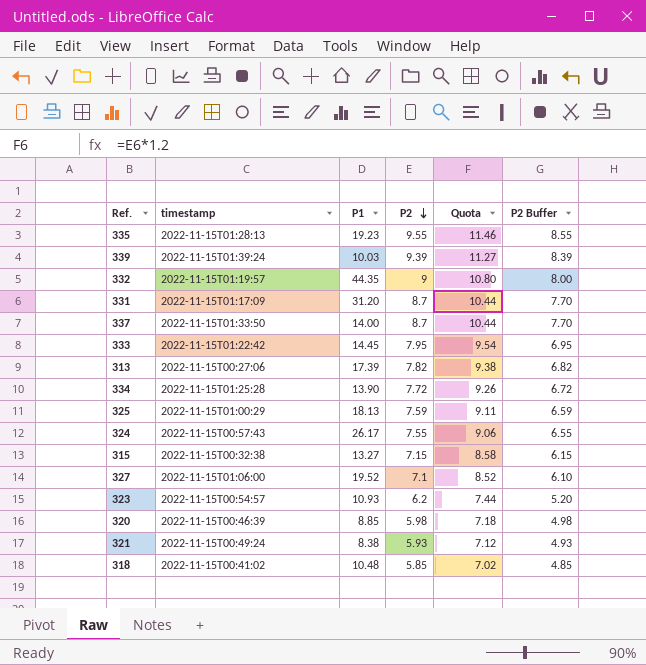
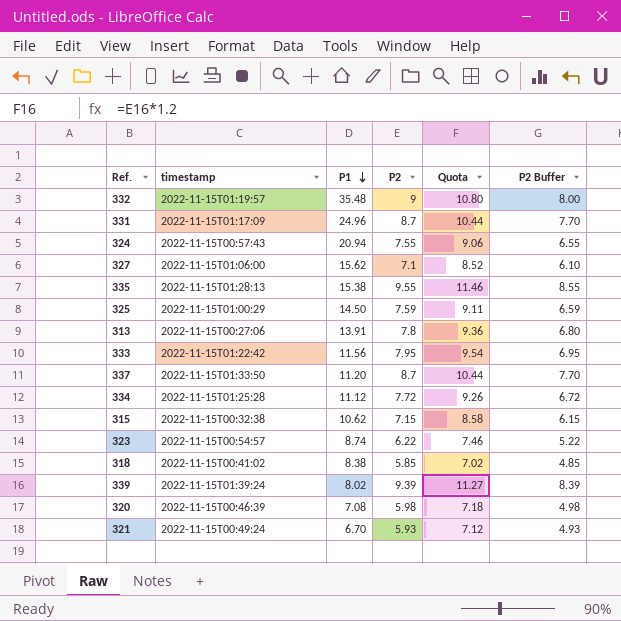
row order: P2 descending -> P1 descending
332 | P1: 44.35 -> 35.48
331 | P1: 31.20 -> 24.96
324 | P1: 26.17 -> 20.94
327 | P1: 19.52 -> 15.62
335 | P1: 19.23 -> 15.38
325 | P1: 18.13 -> 14.50
313 | P1: 17.39 -> 13.91
313 | P2: 7.82 -> 7.8
313 | Quota: 9.38 -> 9.36
313 | P2 Buffer: 6.82 -> 6.80
333 | P1: 14.45 -> 11.56
337 | P1: 14.00 -> 11.20
334 | P1: 13.90 -> 11.12
315 | P1: 13.27 -> 10.62
323 | P1: 10.93 -> 8.74
323 | P2: 6.2 -> 6.22
323 | Quota: 7.44 -> 7.46
323 | P2 Buffer: 5.20 -> 5.22
318 | P1: 10.48 -> 8.38
339 | P1: 10.03 -> 8.02
320 | P1: 8.85 -> 7.08
321 | P1: 8.38 -> 6.70

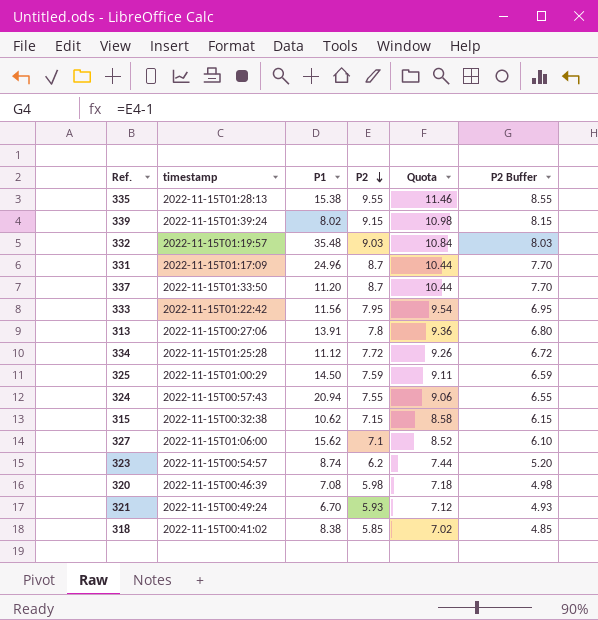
row order: P1 descending -> P2 descending
339 | P2: 9.39 -> 9.15
339 | Quota: 11.27 -> 10.98
339 | P2 Buffer: 8.39 -> 8.15
332 | P2: 9 -> 9.03
332 | Quota: 10.80 -> 10.84
332 | P2 Buffer: 8.00 -> 8.03
323 | P2: 6.22 -> 6.2
323 | Quota: 7.46 -> 7.44
323 | P2 Buffer: 5.22 -> 5.20

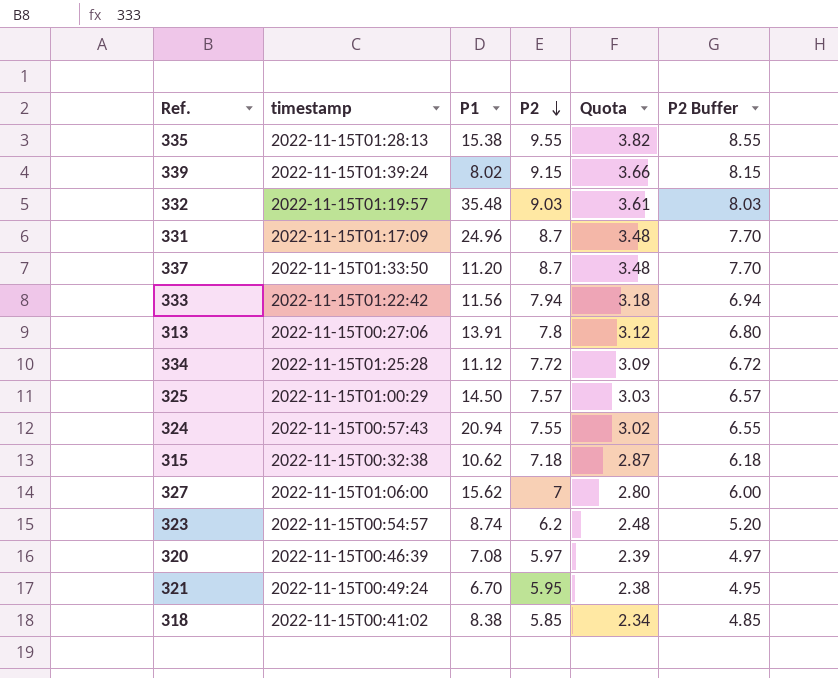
column Quota | formula: [P2] * 1.2 -> [P2] * 0.4
333 | P2: 7.95 -> 7.94
333 | P2 Buffer: 6.95 -> 6.94
325 | P2: 7.59 -> 7.57
325 | P2 Buffer: 6.59 -> 6.57
315 | P2: 7.15 -> 7.18
315 | P2 Buffer: 6.15 -> 6.18
327 | P2: 7.1 -> 7
327 | P2 Buffer: 6.10 -> 6.00
320 | P2: 5.98 -> 5.97
320 | P2 Buffer: 4.98 -> 4.97
321 | P2: 5.93 -> 5.95
321 | P2 Buffer: 4.93 -> 4.95

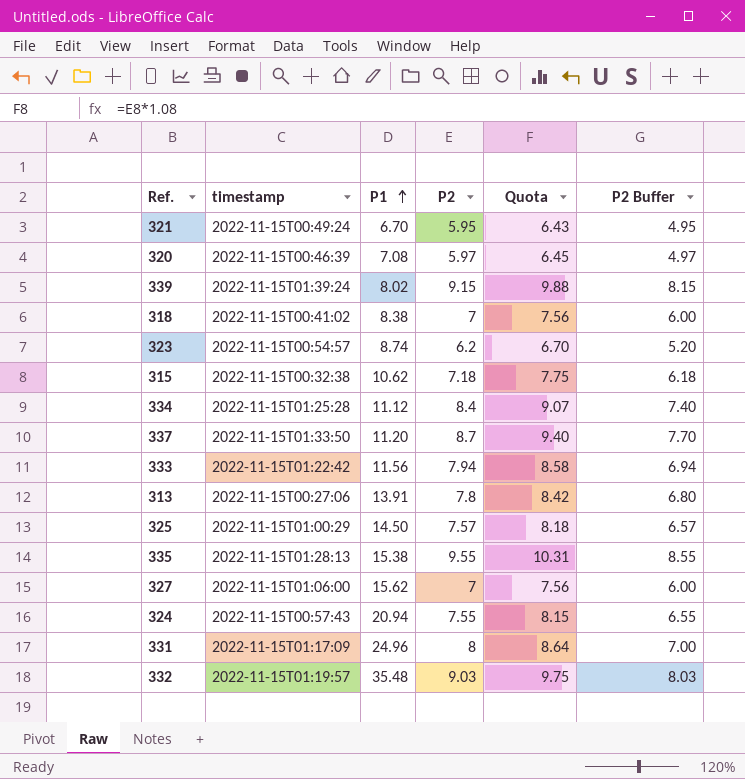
row order: P2 descending -> P1 ascending
column Quota | formula: [P2] * 0.4 -> [P2] * 1.08
318 | P2: 5.85 -> 7
318 | P2 Buffer: 4.85 -> 6.00
334 | P2: 7.72 -> 8.4
334 | P2 Buffer: 6.72 -> 7.40
331 | P2: 8.7 -> 8
331 | P2 Buffer: 7.70 -> 7.00

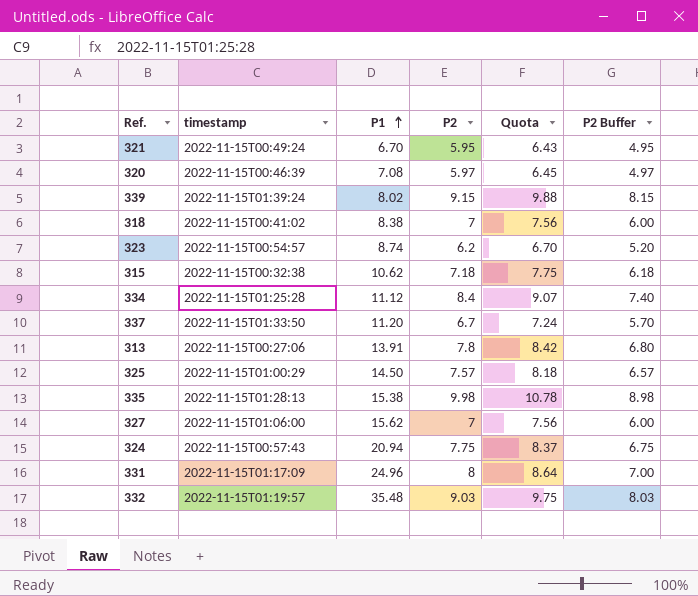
row 333: 2022-11-15T01:22:42 | 11.56 | 7.94 | 8.58 | 6.94 -> none
337 | P2: 8.7 -> 6.7
337 | Quota: 9.40 -> 7.24
337 | P2 Buffer: 7.70 -> 5.70
335 | P2: 9.55 -> 9.98
335 | Quota: 10.31 -> 10.78
335 | P2 Buffer: 8.55 -> 8.98
324 | P2: 7.55 -> 7.75
324 | Quota: 8.15 -> 8.37
324 | P2 Buffer: 6.55 -> 6.75

